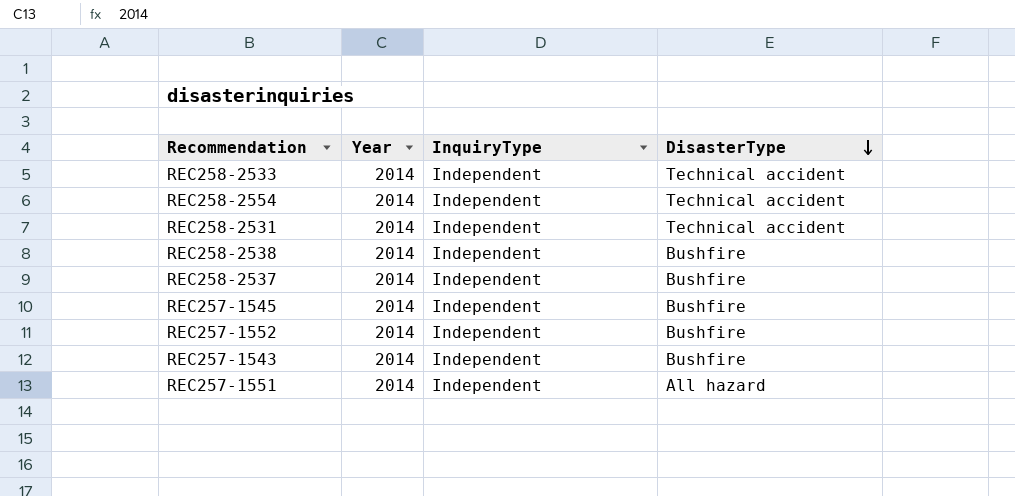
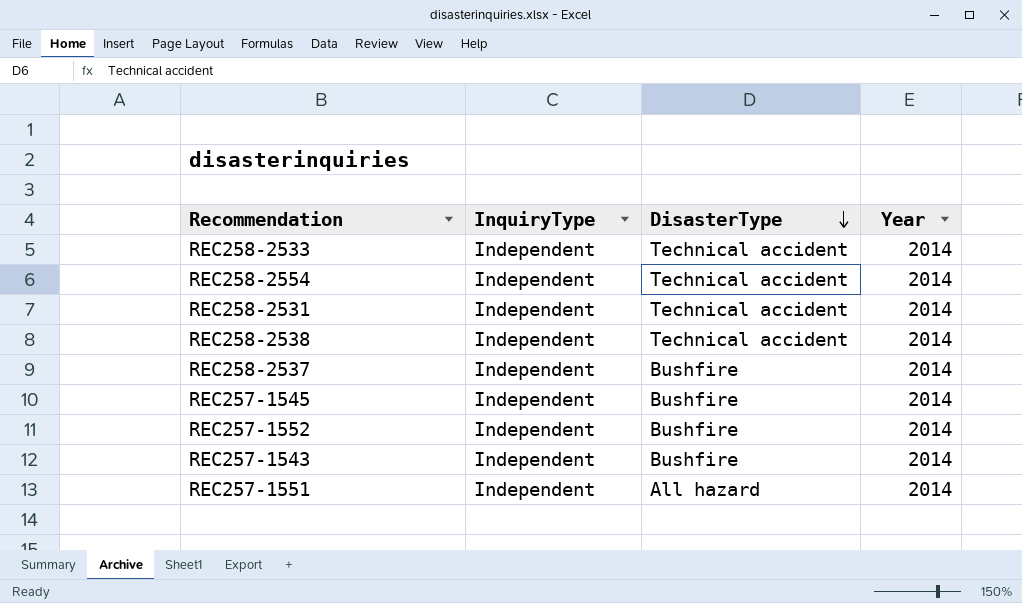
column Year | position: 2 -> 4
REC258-2538 | DisasterType: Bushfire -> Technical accident

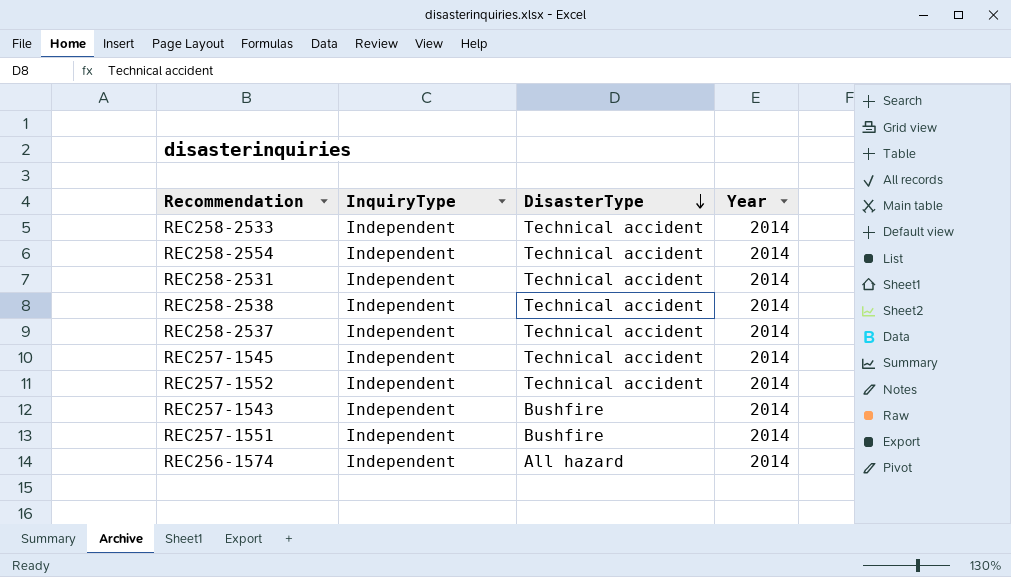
REC258-2537 | DisasterType: Bushfire -> Technical accident
REC257-1545 | DisasterType: Bushfire -> Technical accident
REC257-1552 | DisasterType: Bushfire -> Technical accident
REC257-1551 | DisasterType: All hazard -> Bushfire
row REC256-1574: none -> Independent | All hazard | 2014

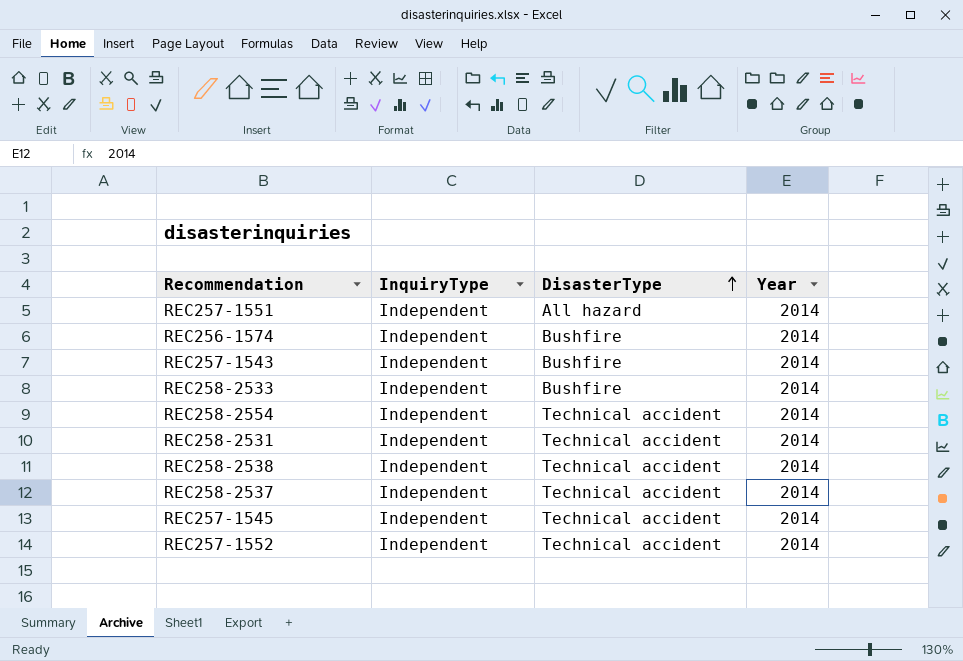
row order: DisasterType descending -> DisasterType ascending
REC257-1551 | DisasterType: Bushfire -> All hazard
REC256-1574 | DisasterType: All hazard -> Bushfire
REC258-2533 | DisasterType: Technical accident -> Bushfire

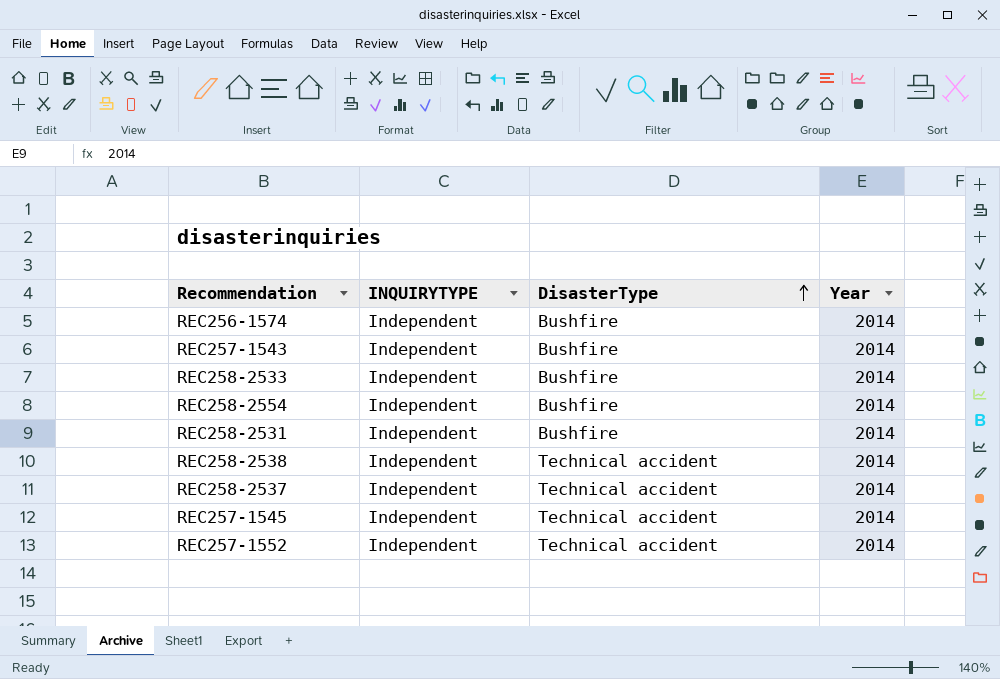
column name: InquiryType -> INQUIRYTYPE
row REC257-1551: Independent | All hazard | 2014 -> none
REC258-2554 | DisasterType: Technical accident -> Bushfire
REC258-2531 | DisasterType: Technical accident -> Bushfire

